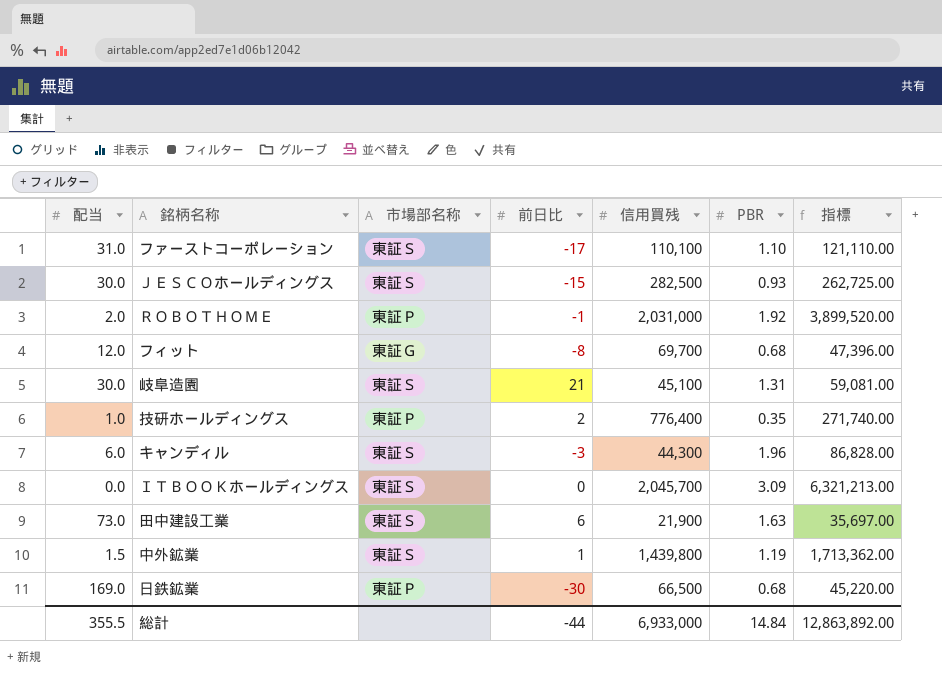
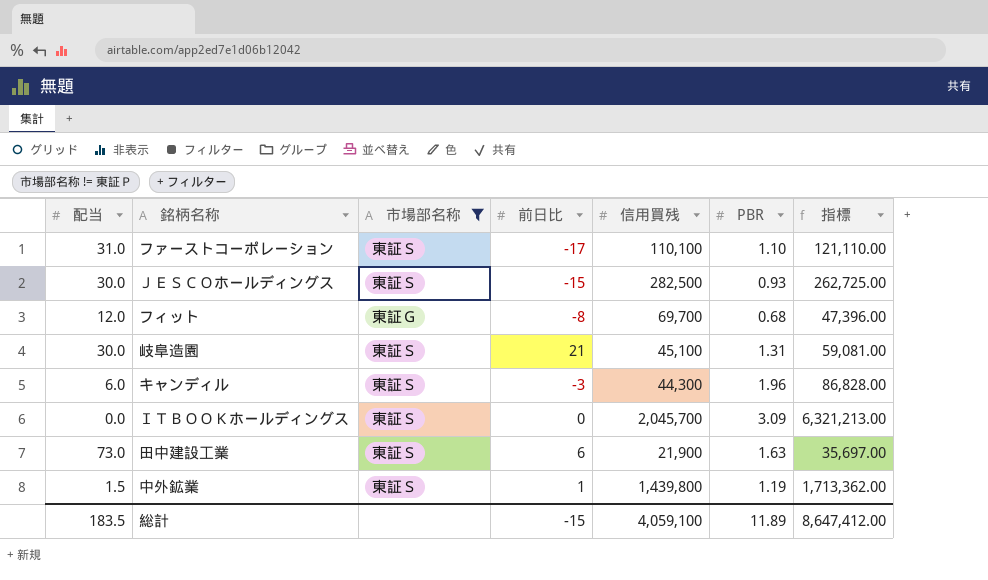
filter: none -> 市場部名称 != 東証Ｐ
総計 | 配当: 355.5 -> 183.5
総計 | 前日比: -44 -> -15
総計 | 信用買残: 6,933,000 -> 4,059,100
総計 | PBR: 14.84 -> 11.89
総計 | 指標: 12,863,892.00 -> 8,647,412.00

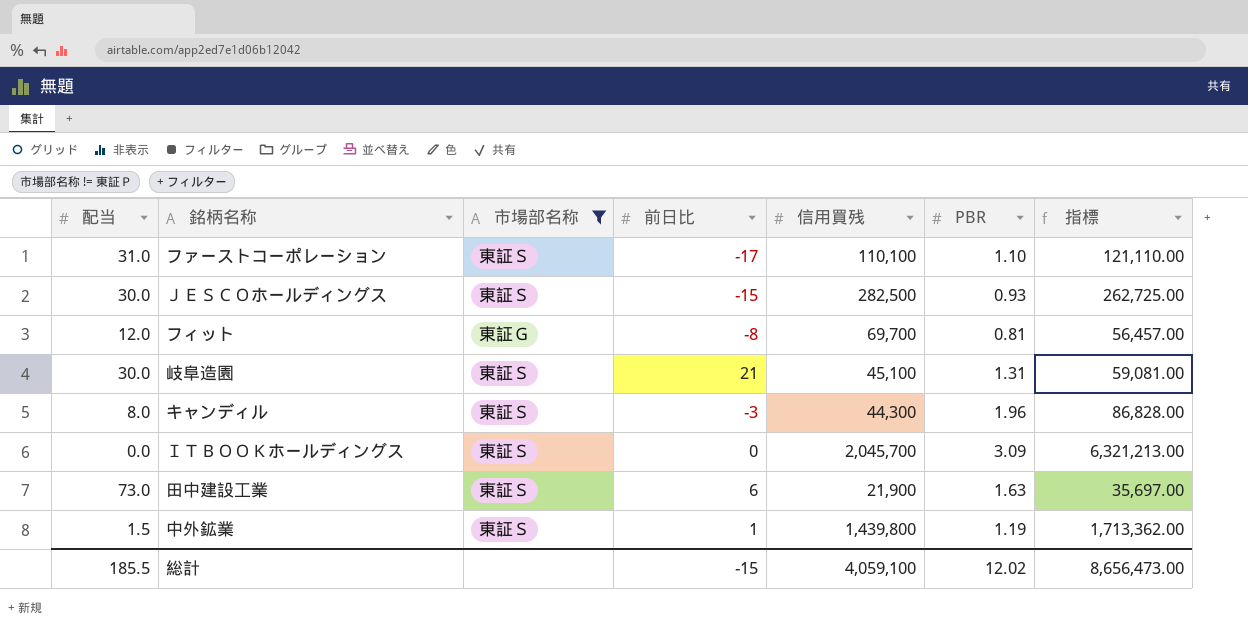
フィット | PBR: 0.68 -> 0.81
フィット | 指標: 47,396.00 -> 56,457.00
キャンディル | 配当: 6.0 -> 8.0
総計 | 配当: 183.5 -> 185.5
総計 | PBR: 11.89 -> 12.02
総計 | 指標: 8,647,412.00 -> 8,656,473.00

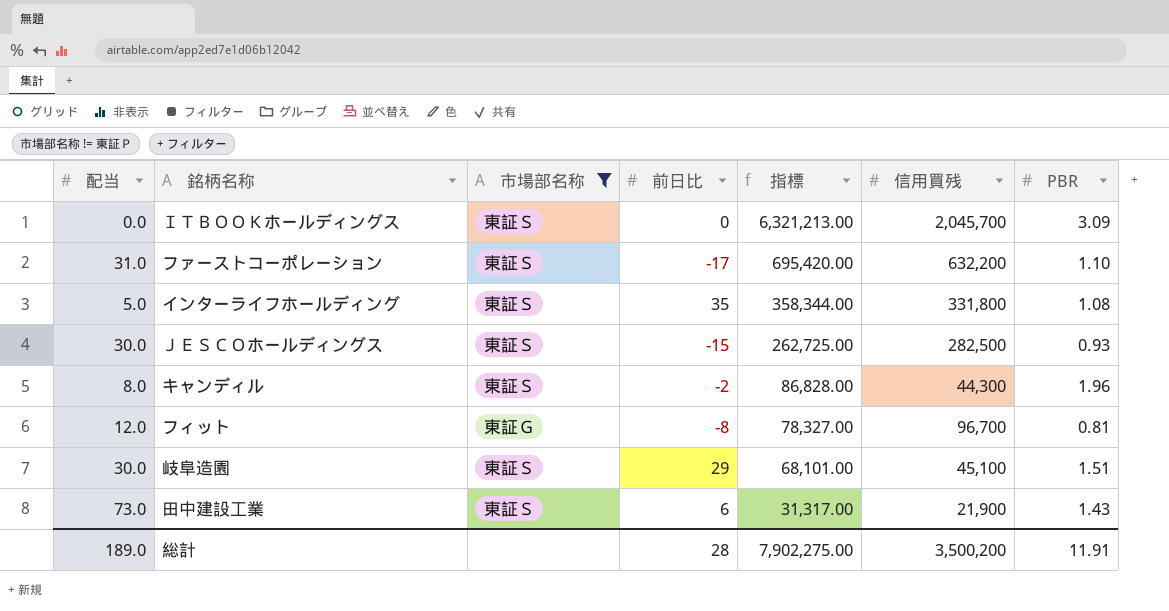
row order: none -> 指標 descending
column 指標 | position: 7 -> 5
row 中外鉱業: 1.5 | 東証Ｓ | 1 | 1,439,800 | 1.19 | 1,713,362.00 -> none
ファーストコーポレーション | 指標: 121,110.00 -> 695,420.00
ファーストコーポレーション | 信用買残: 110,100 -> 632,200
row インターライフホールディング: none -> 5.0 | 東証Ｓ | 35 | 358,344.00 | 331,800 | 1.08
キャンディル | 前日比: -3 -> -2
フィット | 指標: 56,457.00 -> 78,327.00
フィット | 信用買残: 69,700 -> 96,700
岐阜造園 | 前日比: 21 -> 29
岐阜造園 | 指標: 59,081.00 -> 68,101.00
岐阜造園 | PBR: 1.31 -> 1.51
田中建設工業 | 指標: 35,697.00 -> 31,317.00
田中建設工業 | PBR: 1.63 -> 1.43
総計 | 配当: 185.5 -> 189.0
総計 | 前日比: -15 -> 28
総計 | 指標: 8,656,473.00 -> 7,902,275.00
総計 | 信用買残: 4,059,100 -> 3,500,200
総計 | PBR: 12.02 -> 11.91

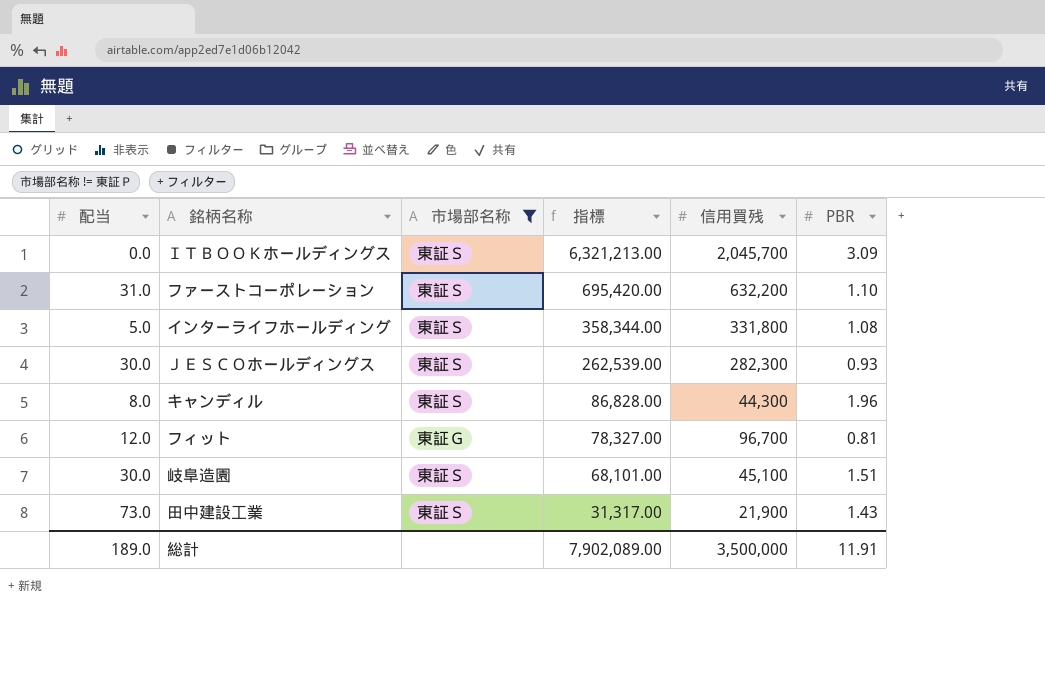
column 前日比 | position: 4 -> none
ＪＥＳＣＯホールディングス | 指標: 262,725.00 -> 262,539.00
ＪＥＳＣＯホールディングス | 信用買残: 282,500 -> 282,300
総計 | 指標: 7,902,275.00 -> 7,902,089.00
総計 | 信用買残: 3,500,200 -> 3,500,000

